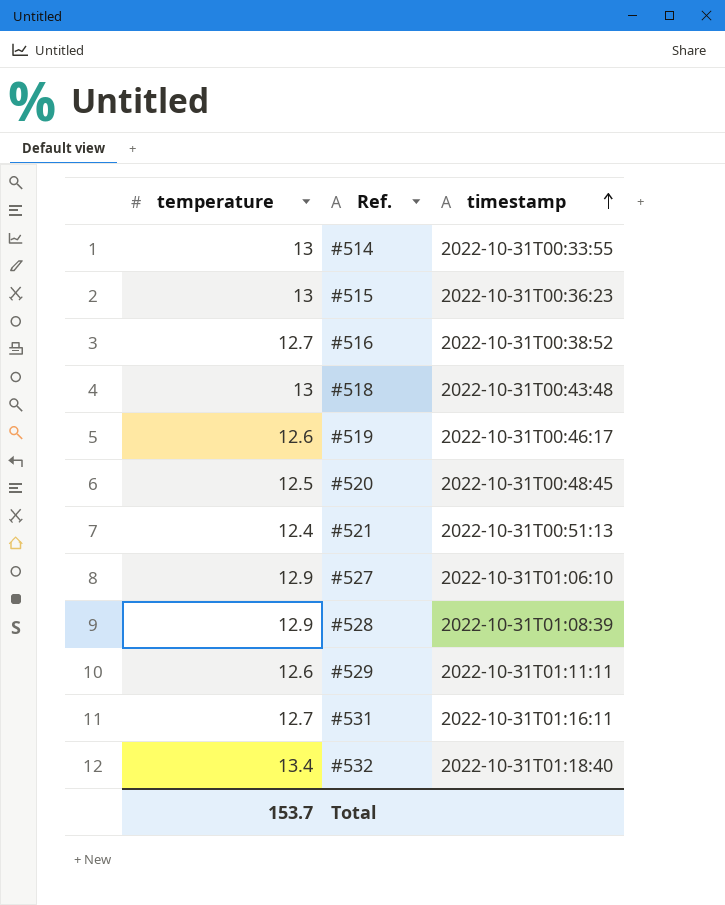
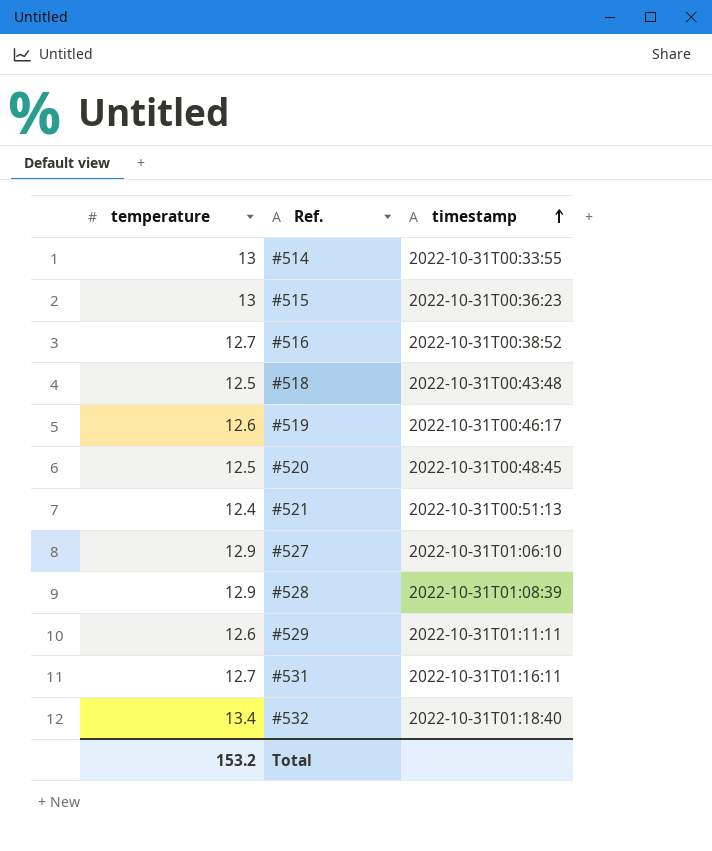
#518 | temperature: 13 -> 12.5
Total | temperature: 153.7 -> 153.2

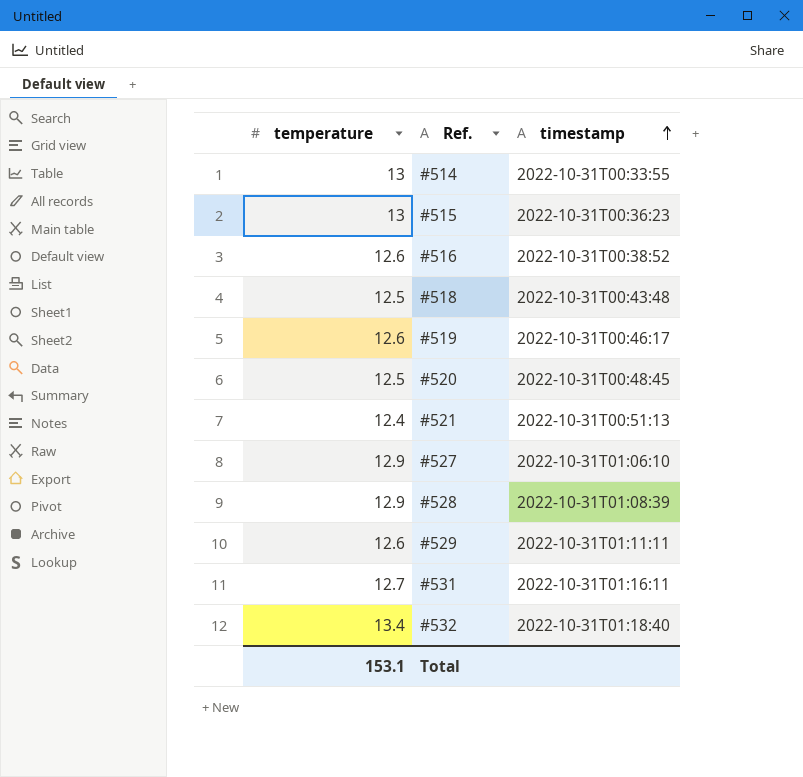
#516 | temperature: 12.7 -> 12.6
Total | temperature: 153.2 -> 153.1

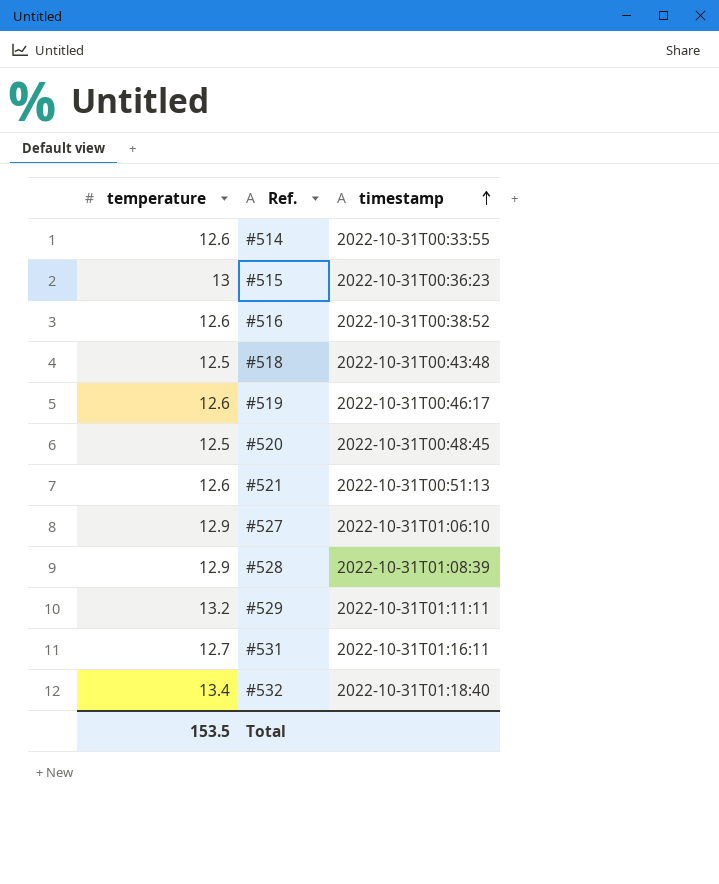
#514 | temperature: 13 -> 12.6
#521 | temperature: 12.4 -> 12.6
#529 | temperature: 12.6 -> 13.2
Total | temperature: 153.1 -> 153.5

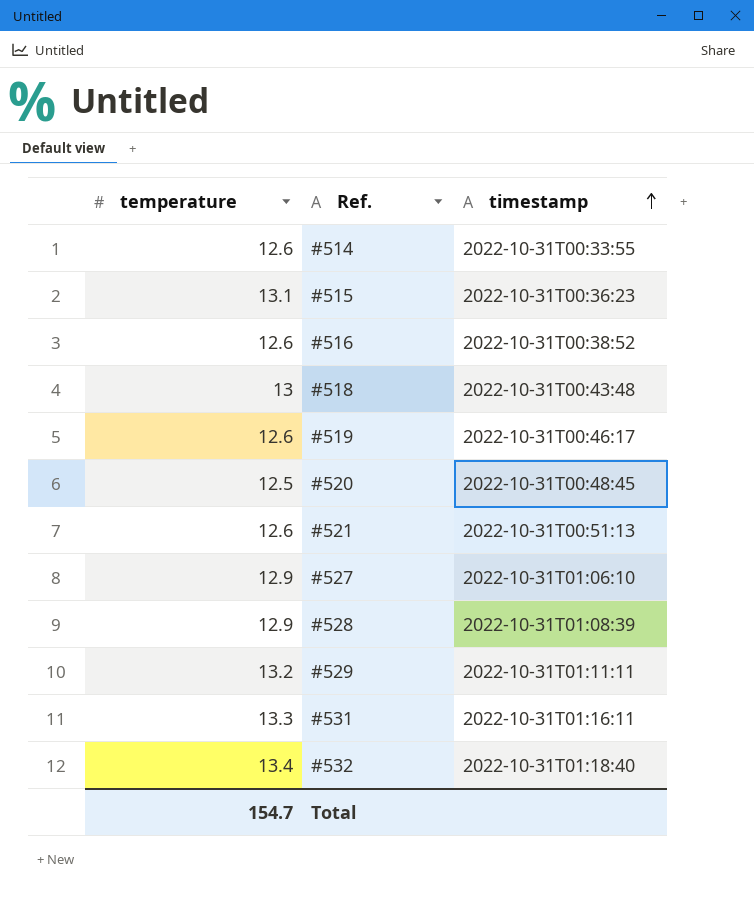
#515 | temperature: 13 -> 13.1
#518 | temperature: 12.5 -> 13
#531 | temperature: 12.7 -> 13.3
Total | temperature: 153.5 -> 154.7

